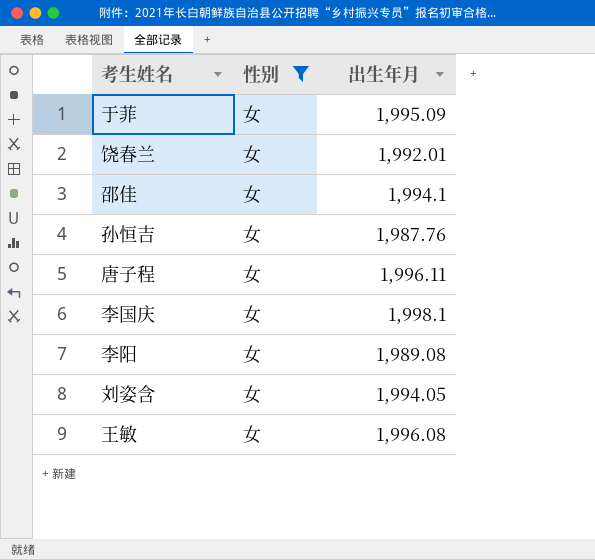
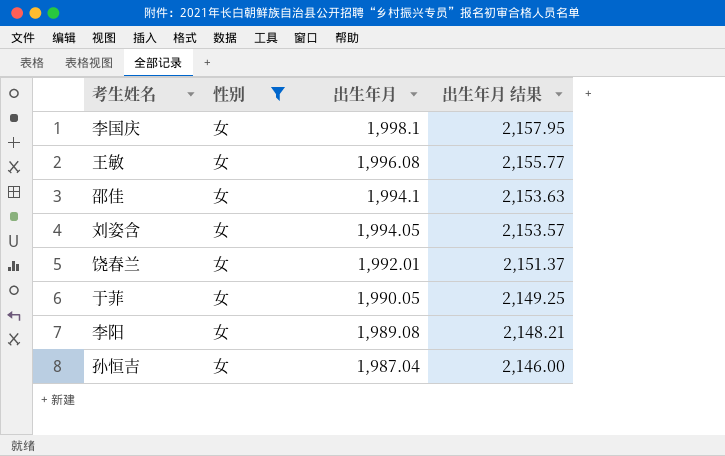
row order: none -> 出生年月 descending
column 出生年月 结果 | formula: none -> [出生年月] * 1.08
row 唐子程: 女 | 1,996.11 -> none
于菲 | 出生年月: 1,995.09 -> 1,990.05
孙恒吉 | 出生年月: 1,987.76 -> 1,987.04

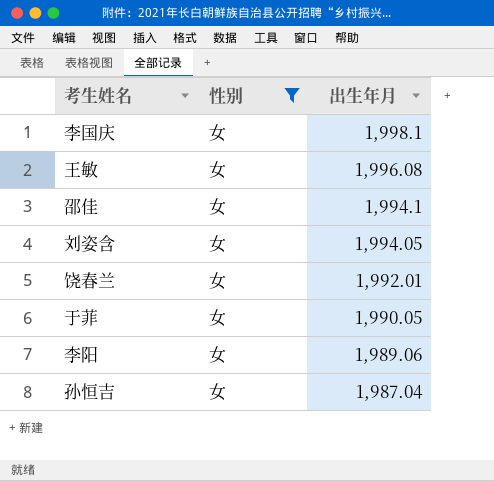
column 出生年月 结果 | formula: [出生年月] * 1.08 -> none
李阳 | 出生年月: 1,989.08 -> 1,989.06

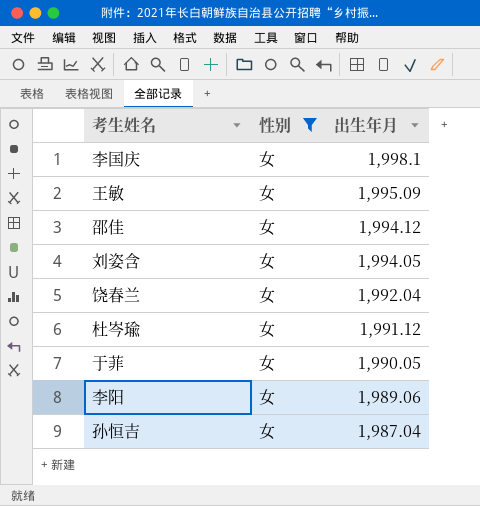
王敏 | 出生年月: 1,996.08 -> 1,995.09
邵佳 | 出生年月: 1,994.1 -> 1,994.12
饶春兰 | 出生年月: 1,992.01 -> 1,992.04
row 杜岑瑜: none -> 女 | 1,991.12

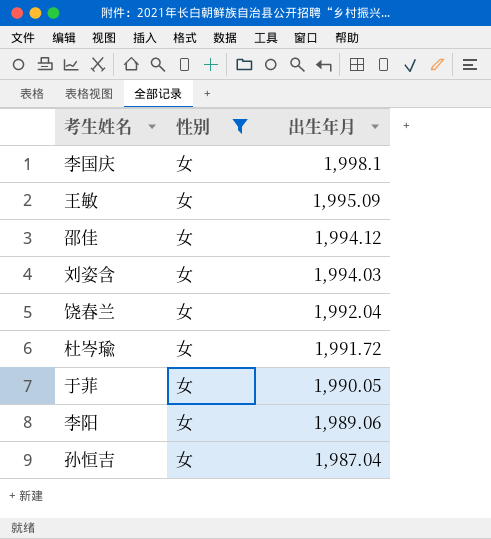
刘姿含 | 出生年月: 1,994.05 -> 1,994.03
杜岑瑜 | 出生年月: 1,991.12 -> 1,991.72

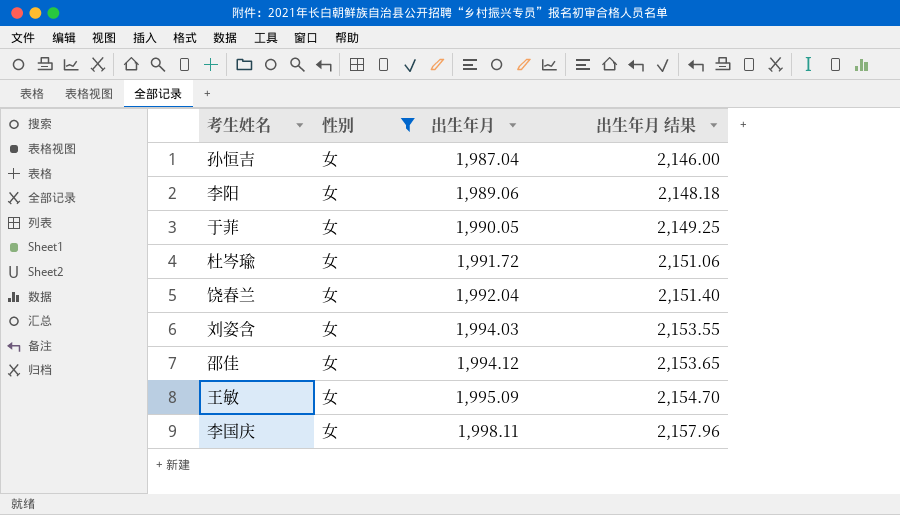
row order: 出生年月 descending -> 出生年月 ascending
column 出生年月 结果 | formula: none -> [出生年月] * 1.08
李国庆 | 出生年月: 1,998.1 -> 1,998.11

